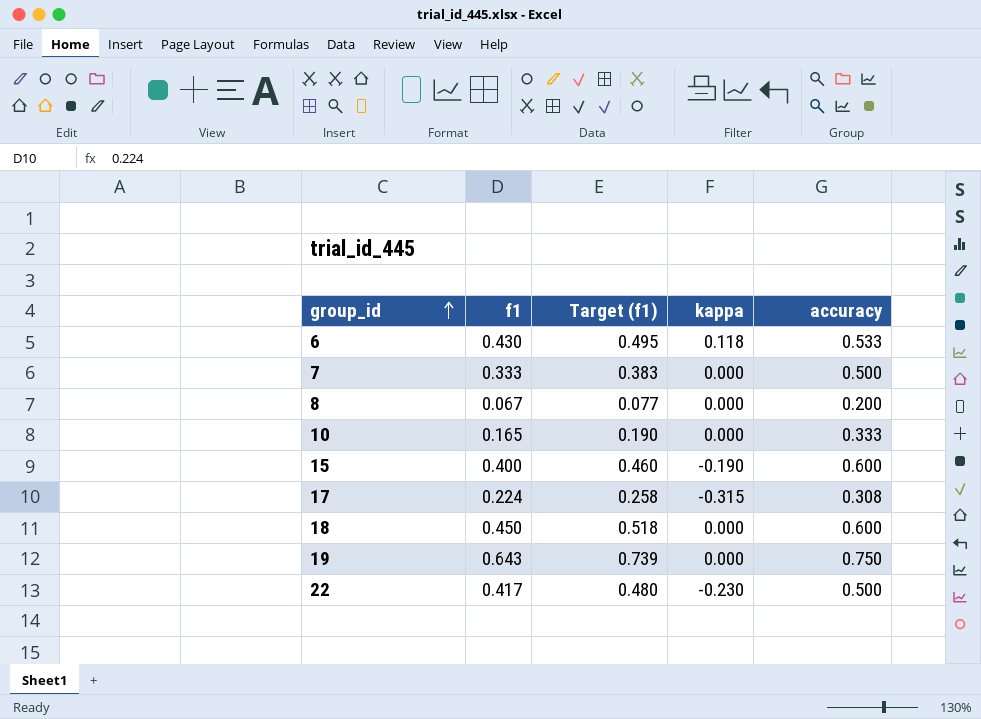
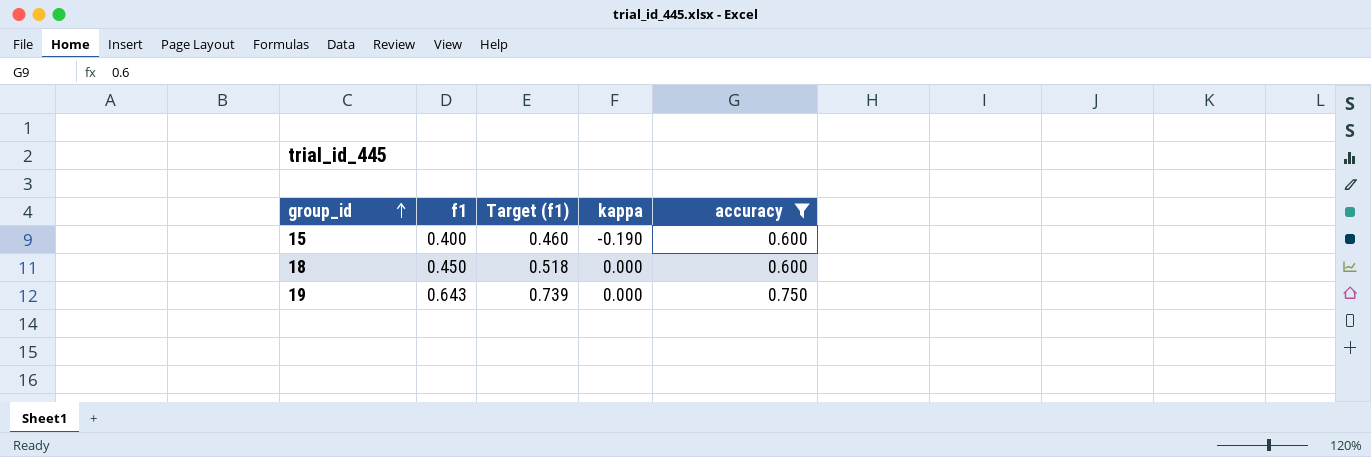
filter: none -> accuracy >= 0.600

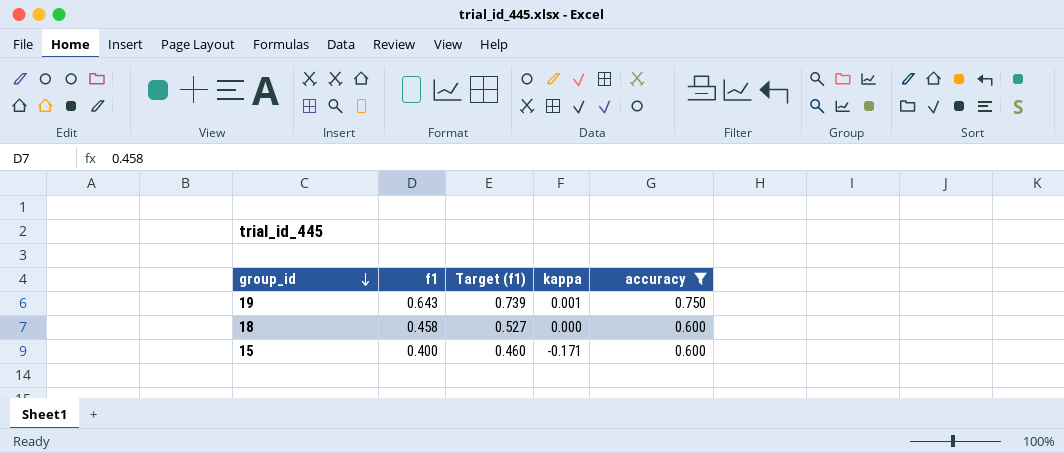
row order: group_id ascending -> group_id descending
19 | kappa: 0.000 -> 0.001
18 | f1: 0.450 -> 0.458
18 | Target (f1): 0.518 -> 0.527
15 | kappa: -0.190 -> -0.171

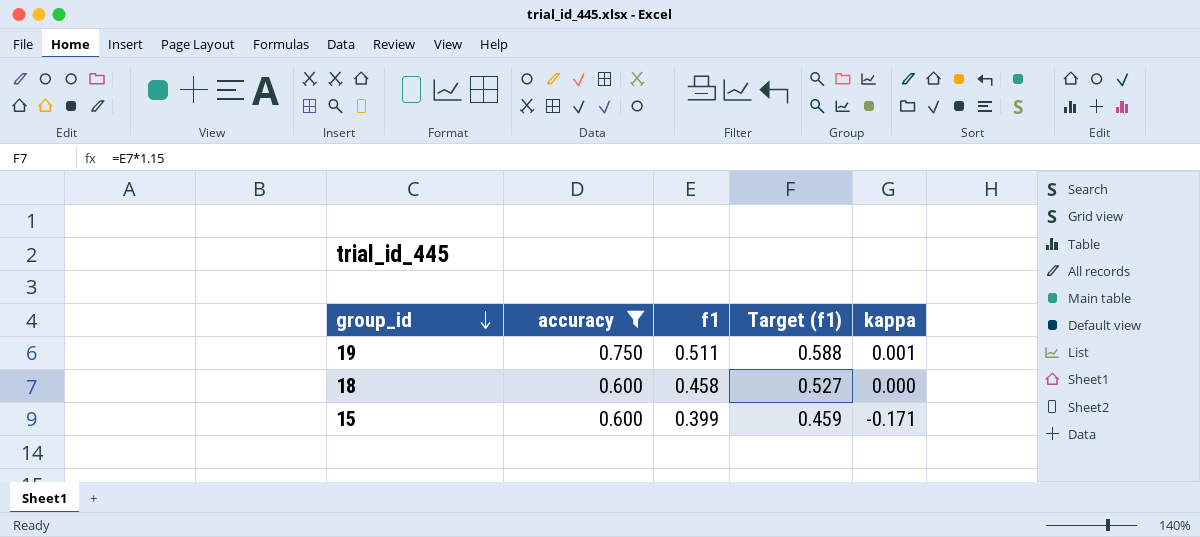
column accuracy | position: 5 -> 2
19 | f1: 0.643 -> 0.511
19 | Target (f1): 0.739 -> 0.588
15 | f1: 0.400 -> 0.399
15 | Target (f1): 0.460 -> 0.459

